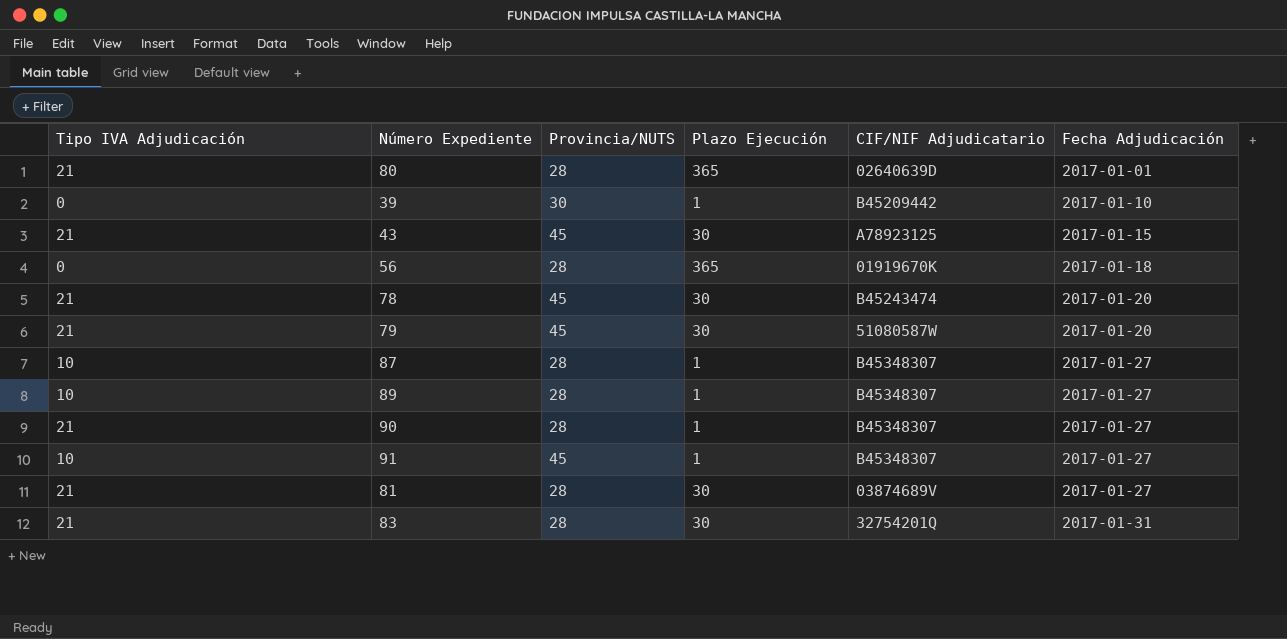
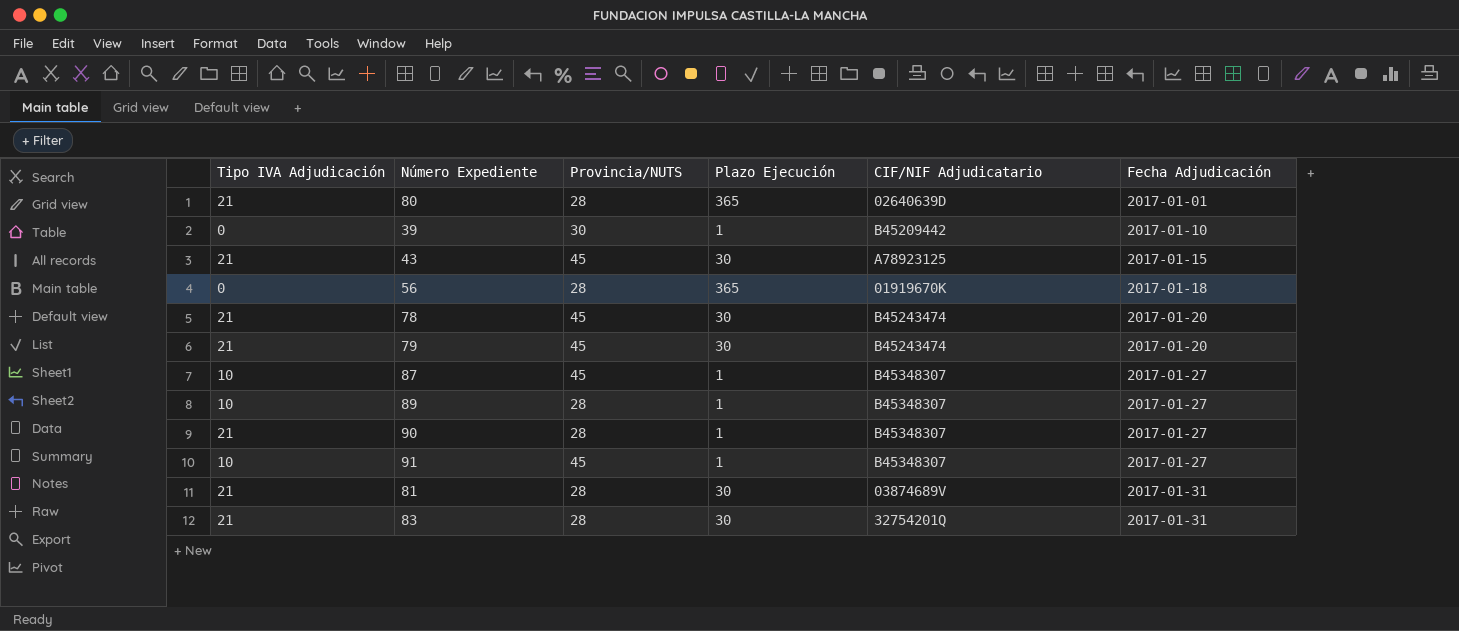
79 | CIF/NIF Adjudicatario: 51080587W -> B45243474
87 | Provincia/NUTS: 28 -> 45
81 | Fecha Adjudicación: 2017-01-27 -> 2017-01-31

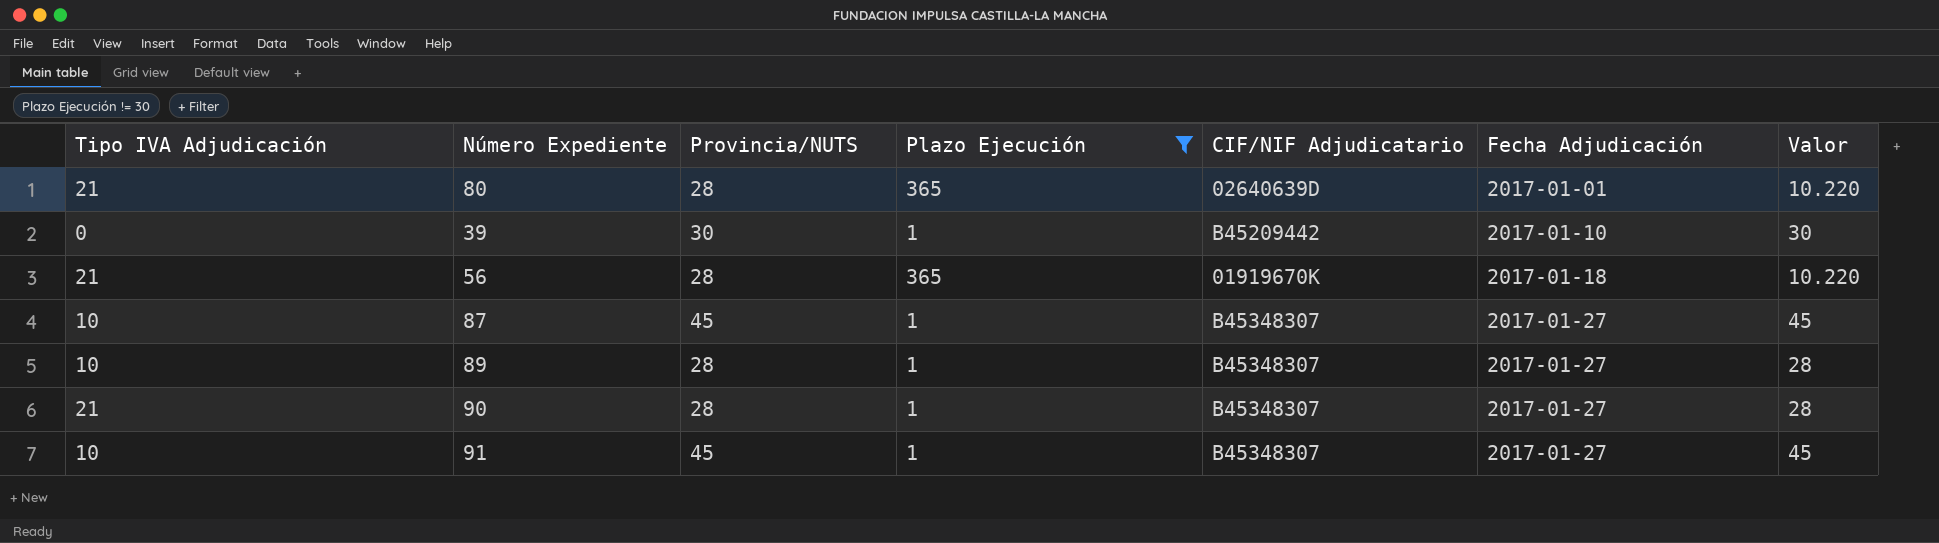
filter: none -> Plazo Ejecución != 30
column Valor | formula: none -> [Provincia/NUTS] * [Plazo Ejecución]
56 | Tipo IVA Adjudicación: 0 -> 21

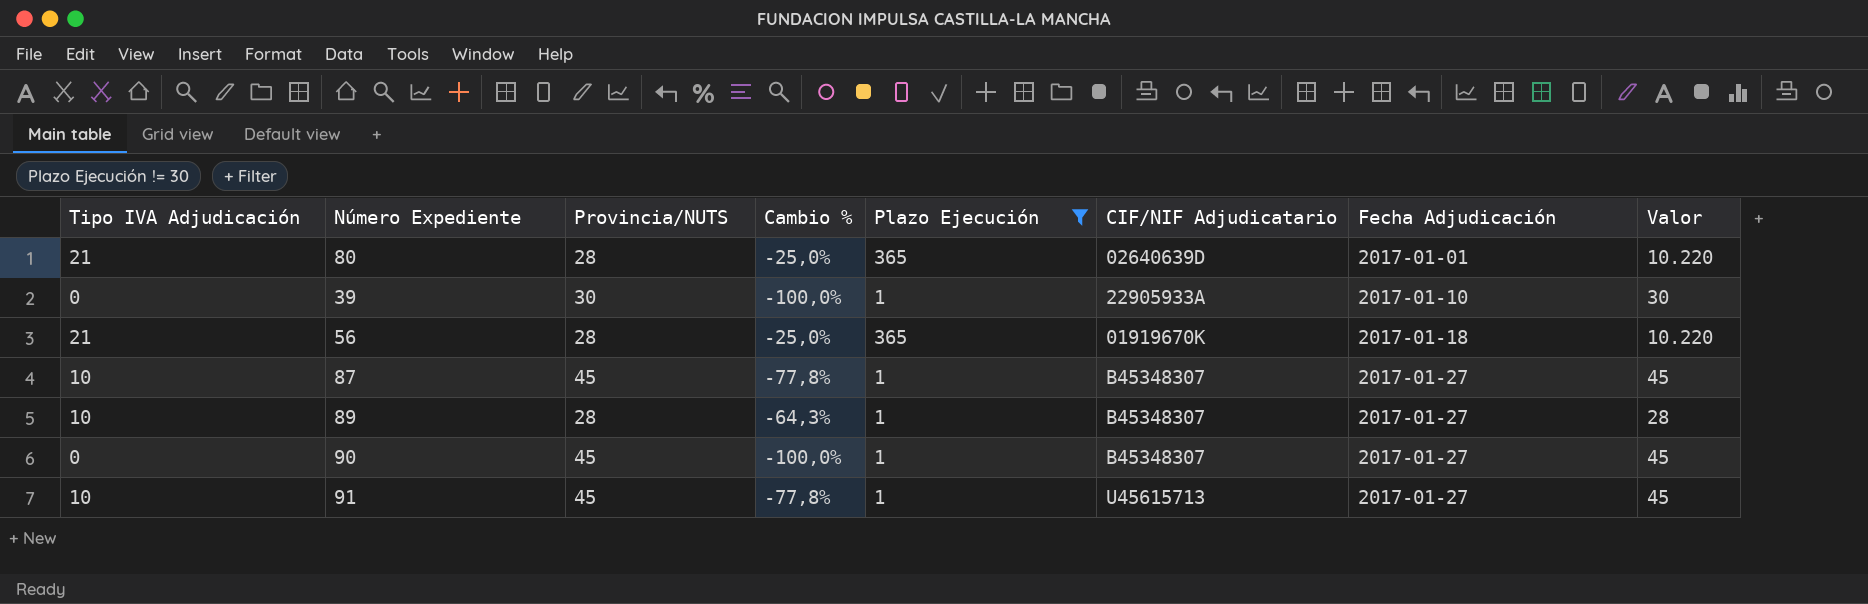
column Cambio % | formula: none -> ([Tipo IVA Adjudicación] - [Provincia/NUTS]) / [Provincia/NUTS]
39 | CIF/NIF Adjudicatario: B45209442 -> 22905933A
90 | Tipo IVA Adjudicación: 21 -> 0
90 | Provincia/NUTS: 28 -> 45
90 | Valor: 28 -> 45
91 | CIF/NIF Adjudicatario: B45348307 -> U45615713

